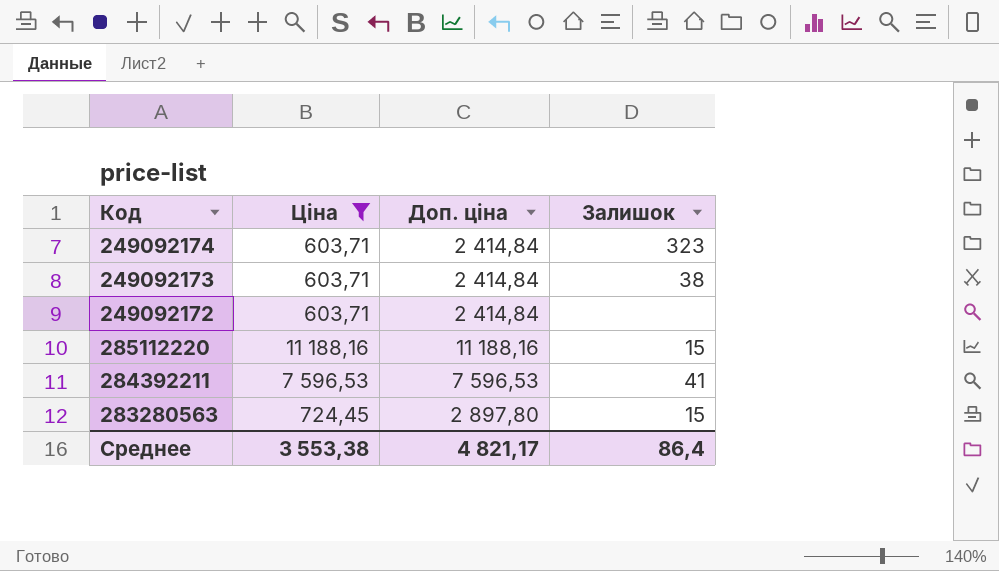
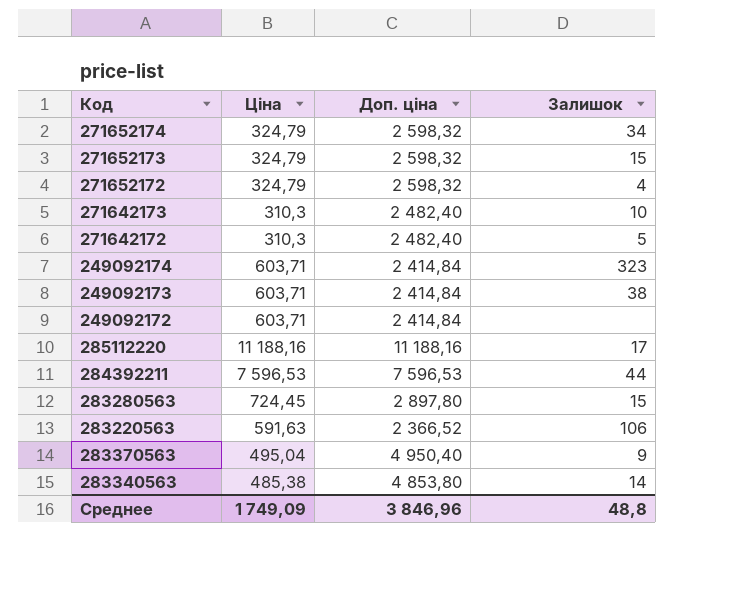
filter: Ціна >= 603,71 -> none
285112220 | Залишок: 15 -> 17
284392211 | Залишок: 41 -> 44
Среднее | Ціна: 3 553,38 -> 1 749,09
Среднее | Доп. ціна: 4 821,17 -> 3 846,96
Среднее | Залишок: 86,4 -> 48,8

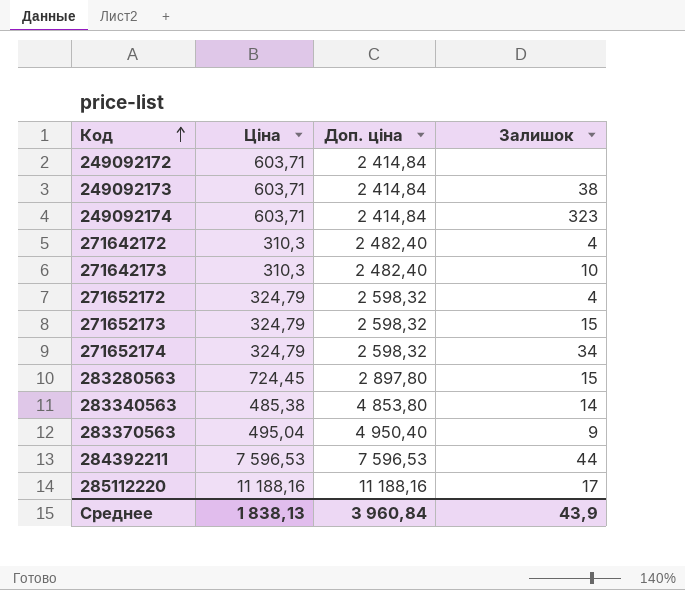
row order: none -> Код ascending
row 283220563: 591,63 | 2 366,52 | 106 -> none
271642172 | Залишок: 5 -> 4
Среднее | Ціна: 1 749,09 -> 1 838,13
Среднее | Доп. ціна: 3 846,96 -> 3 960,84
Среднее | Залишок: 48,8 -> 43,9

